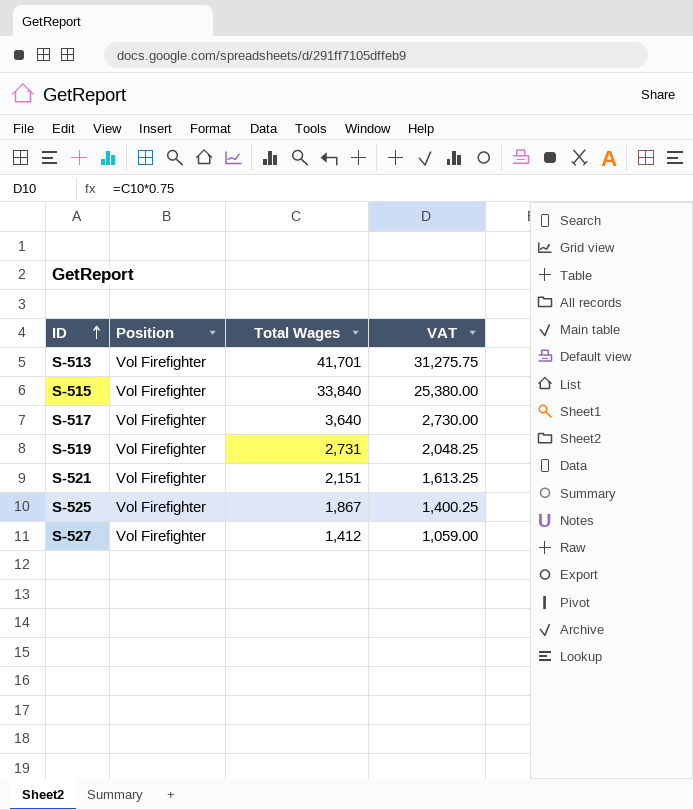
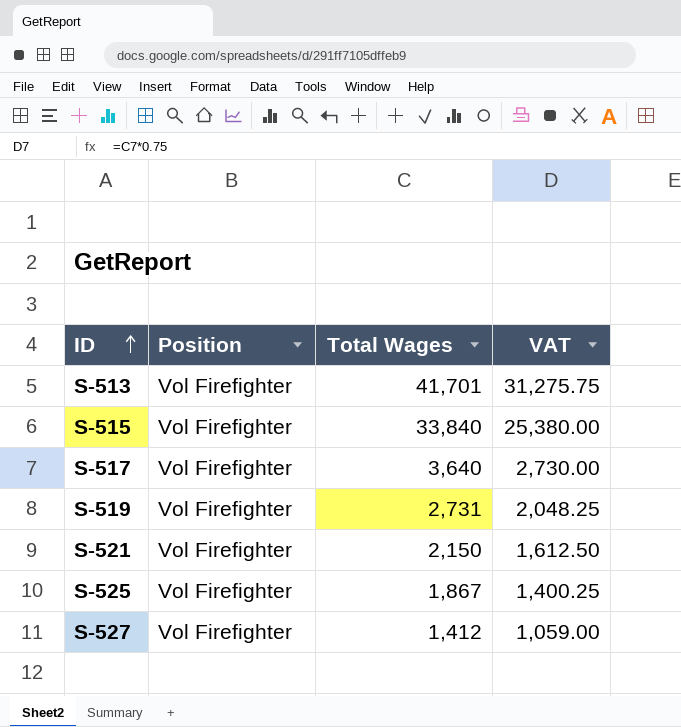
S-521 | Total Wages: 2,151 -> 2,150
S-521 | VAT: 1,613.25 -> 1,612.50

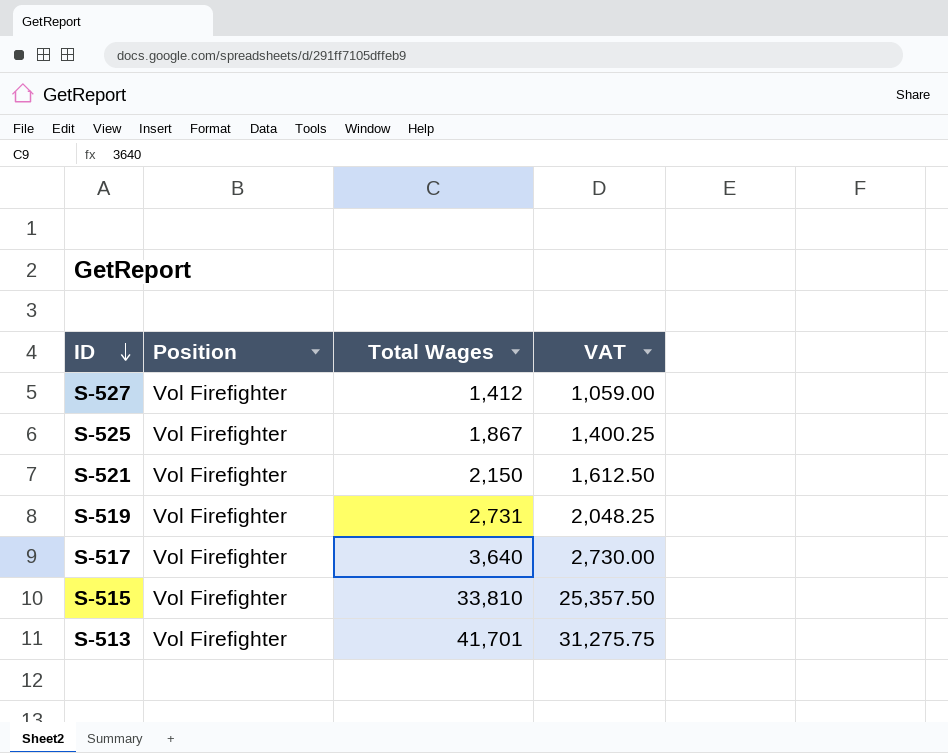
row order: ID ascending -> ID descending
S-515 | Total Wages: 33,840 -> 33,810
S-515 | VAT: 25,380.00 -> 25,357.50

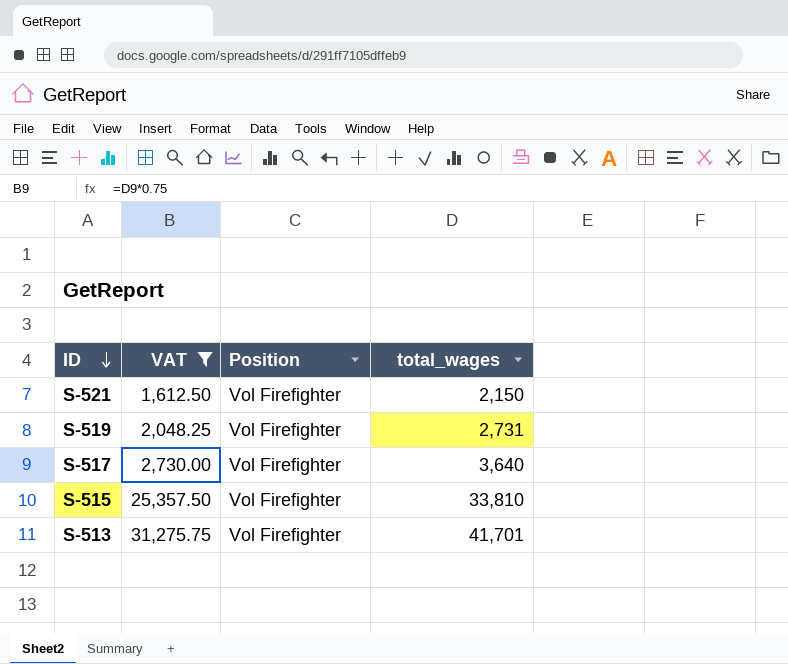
filter: none -> VAT >= 1,612.50
column VAT | position: 4 -> 2
column name: Total Wages -> total_wages

